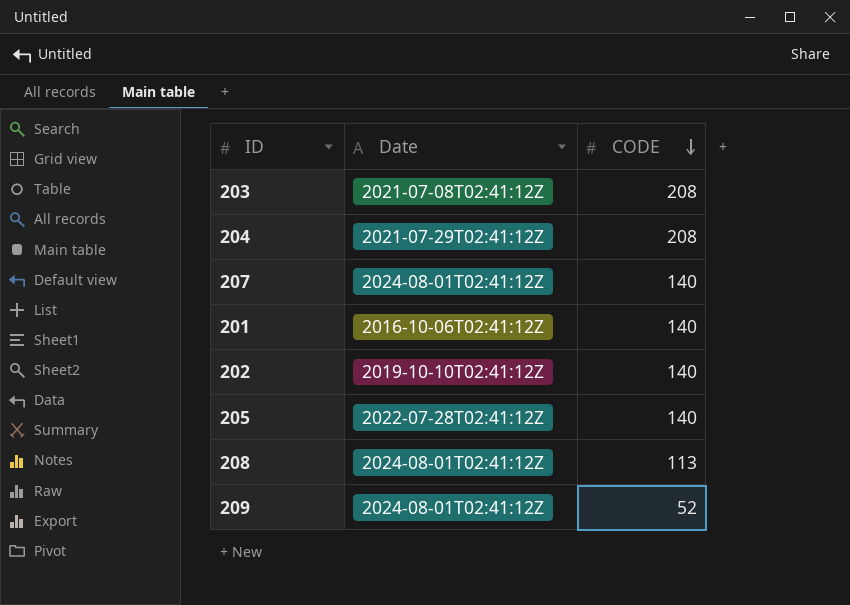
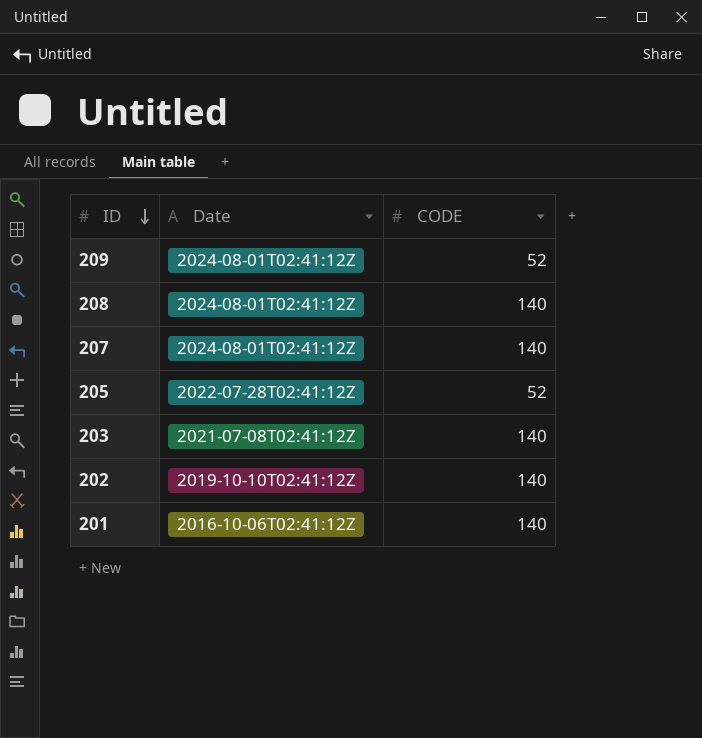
row order: CODE descending -> ID descending
row 204: 2021-07-29T02:41:12Z | 208 -> none
208 | CODE: 113 -> 140
205 | CODE: 140 -> 52
203 | CODE: 208 -> 140

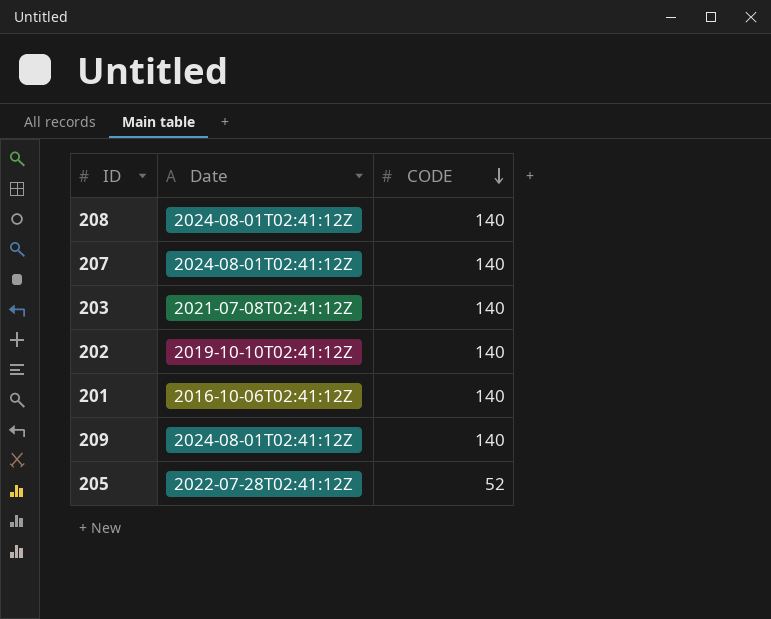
row order: ID descending -> CODE descending
209 | CODE: 52 -> 140

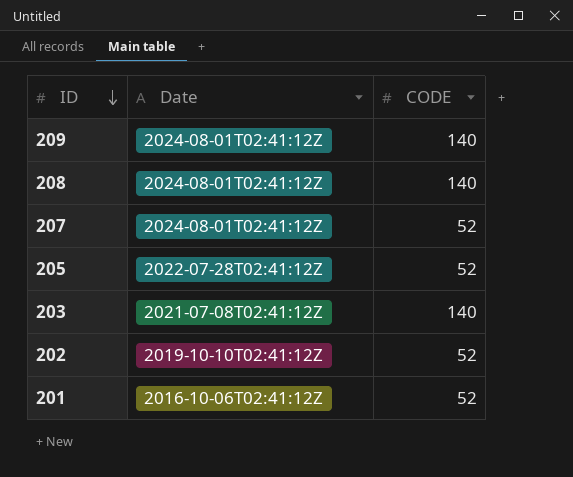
row order: CODE descending -> ID descending
207 | CODE: 140 -> 52
202 | CODE: 140 -> 52
201 | CODE: 140 -> 52

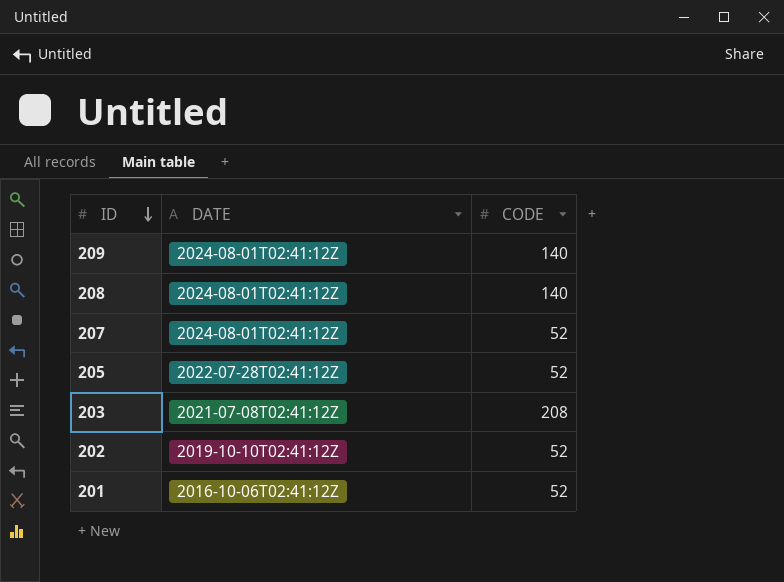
column name: Date -> DATE
203 | CODE: 140 -> 208

